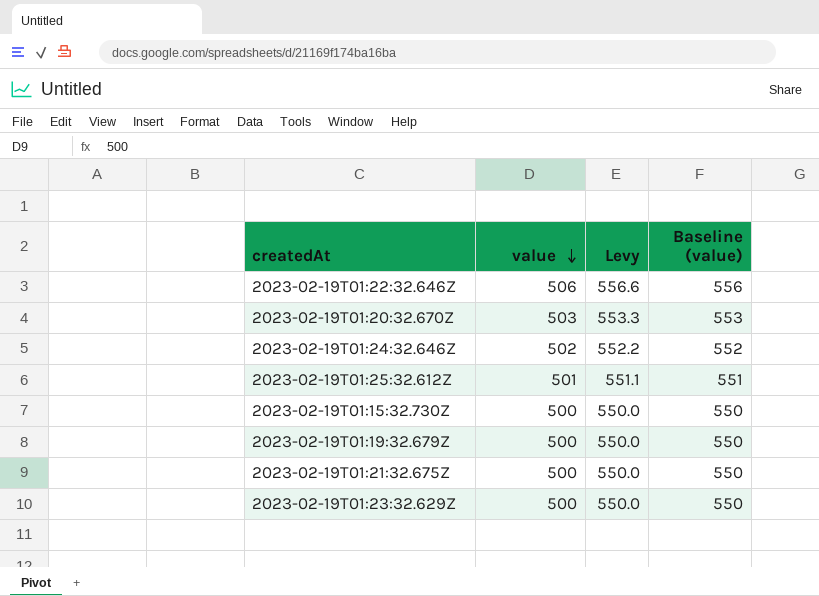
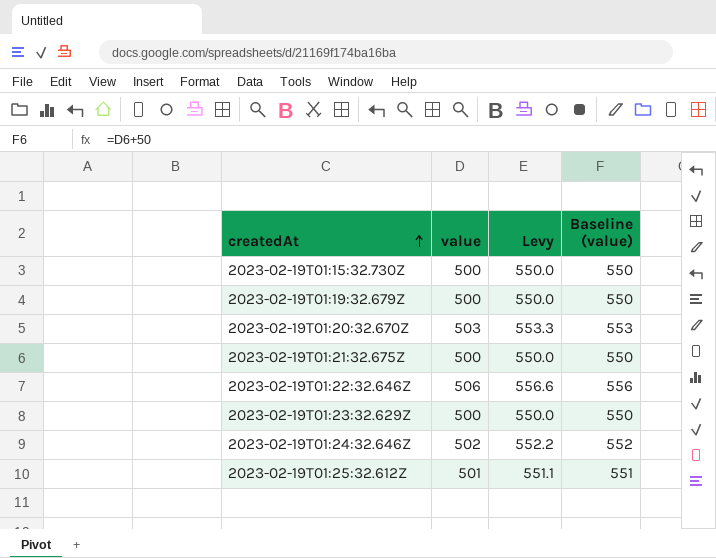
row order: value descending -> createdAt ascending

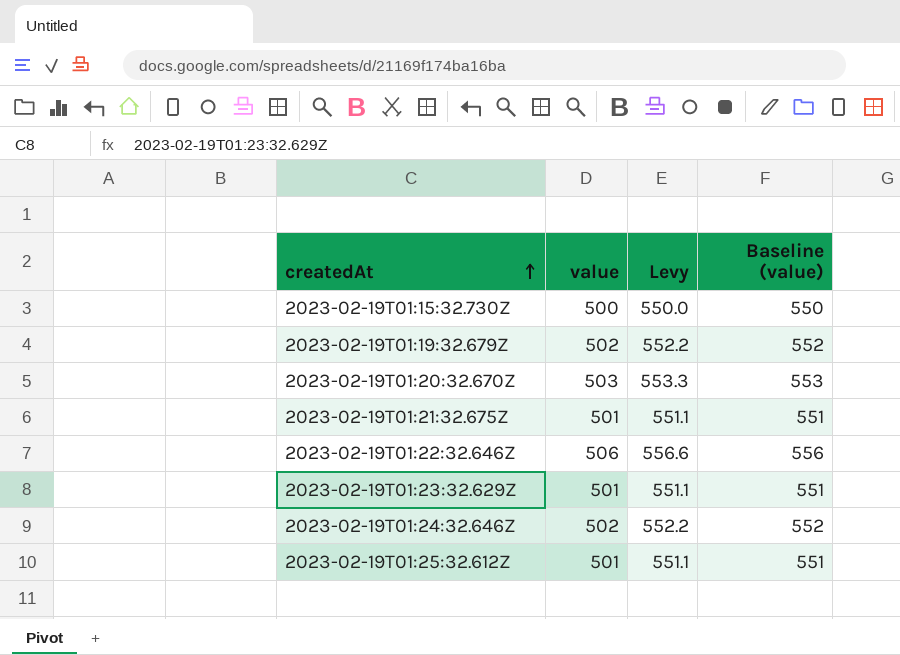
2023-02-19T01:19:32.679Z | value: 500 -> 502
2023-02-19T01:19:32.679Z | Levy: 550.0 -> 552.2
2023-02-19T01:19:32.679Z | Baseline (value): 550 -> 552
2023-02-19T01:21:32.675Z | value: 500 -> 501
2023-02-19T01:21:32.675Z | Levy: 550.0 -> 551.1
2023-02-19T01:21:32.675Z | Baseline (value): 550 -> 551
2023-02-19T01:23:32.629Z | value: 500 -> 501
2023-02-19T01:23:32.629Z | Levy: 550.0 -> 551.1
2023-02-19T01:23:32.629Z | Baseline (value): 550 -> 551

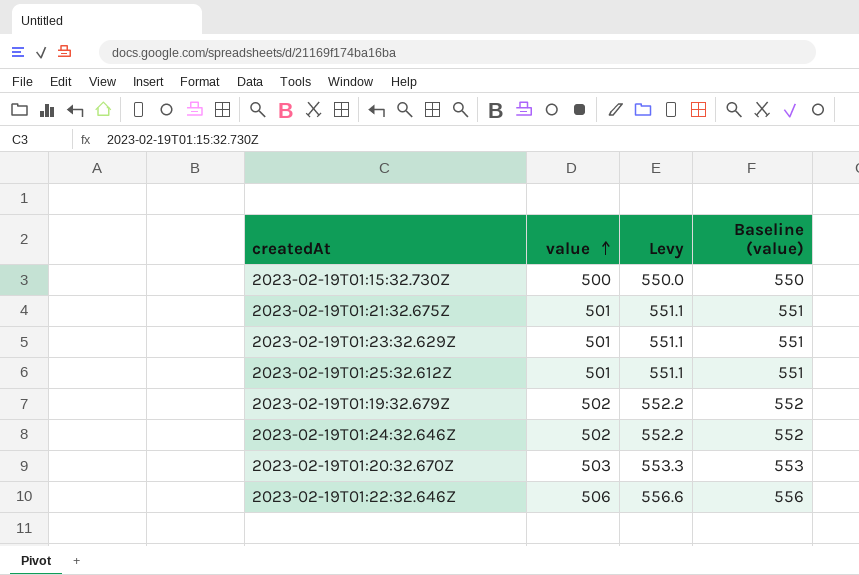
row order: createdAt ascending -> value ascending

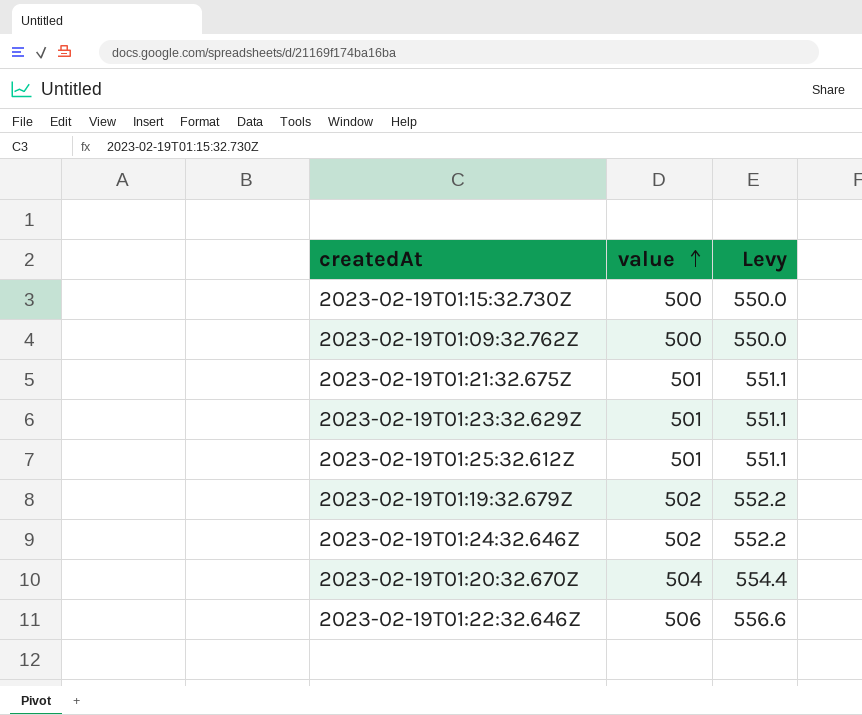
column Baseline (value) | formula: [value] + 50 -> none
row 2023-02-19T01:09:32.762Z: none -> 500 | 550.0
2023-02-19T01:20:32.670Z | value: 503 -> 504
2023-02-19T01:20:32.670Z | Levy: 553.3 -> 554.4

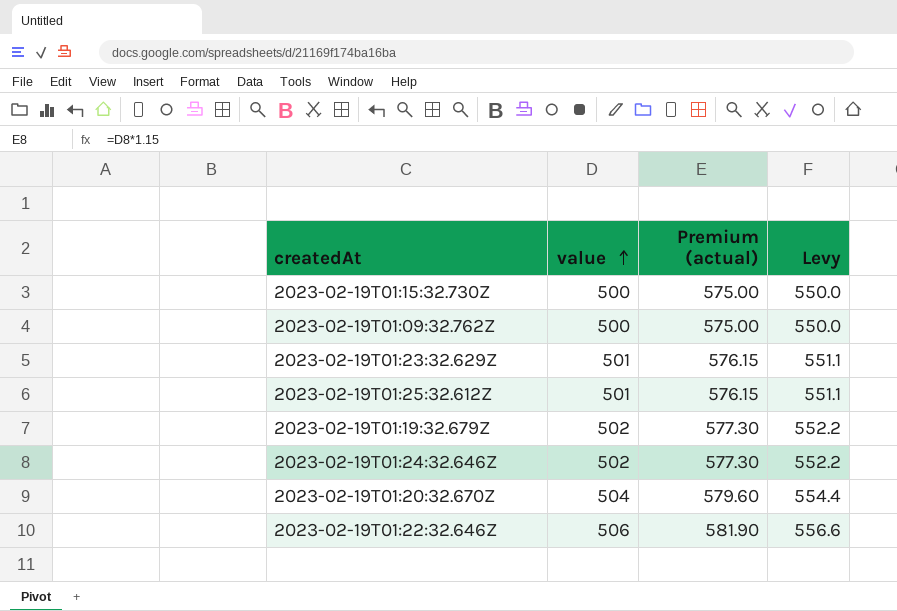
column Premium (actual) | formula: none -> [value] * 1.15
row 2023-02-19T01:21:32.675Z: 501 | 551.1 -> none

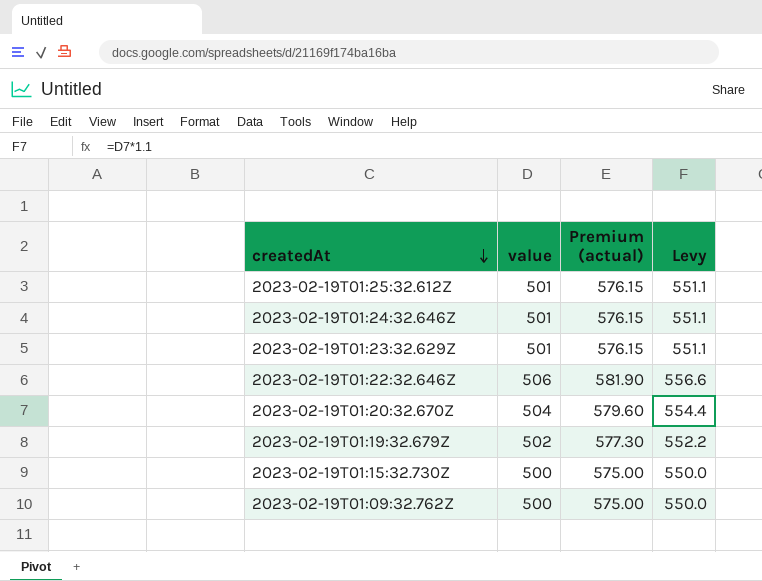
row order: value ascending -> createdAt descending
2023-02-19T01:24:32.646Z | value: 502 -> 501
2023-02-19T01:24:32.646Z | Premium (actual): 577.30 -> 576.15
2023-02-19T01:24:32.646Z | Levy: 552.2 -> 551.1

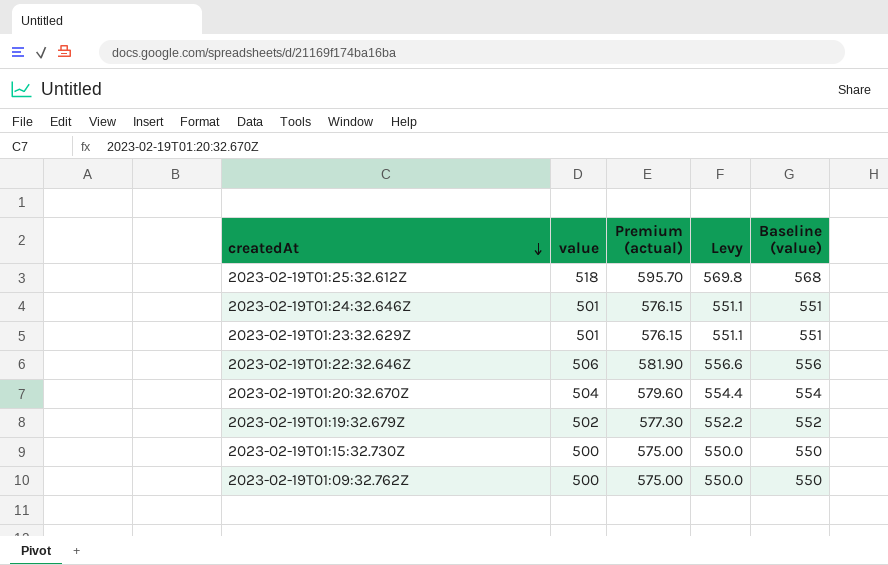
column Baseline (value) | formula: none -> [value] + 50
2023-02-19T01:25:32.612Z | value: 501 -> 518
2023-02-19T01:25:32.612Z | Premium (actual): 576.15 -> 595.70
2023-02-19T01:25:32.612Z | Levy: 551.1 -> 569.8

